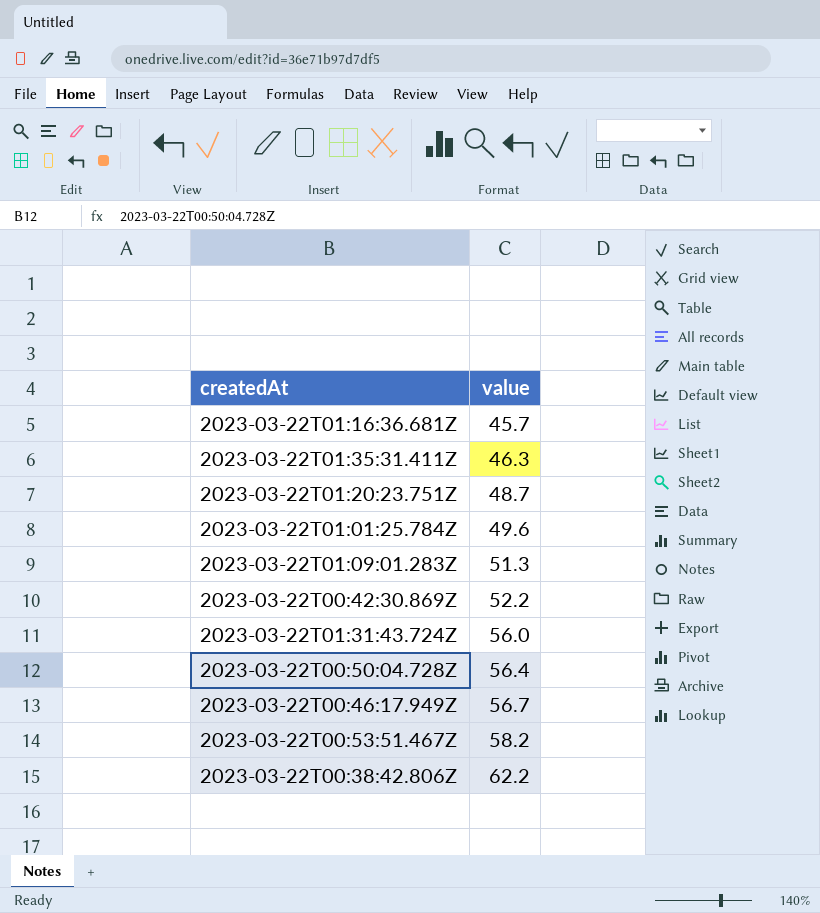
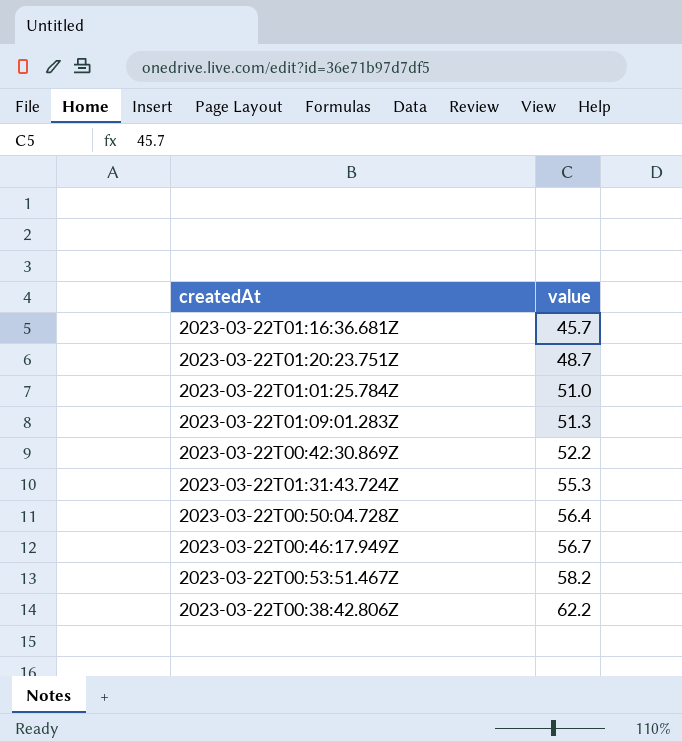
row 2023-03-22T01:35:31.411Z: 46.3 -> none
2023-03-22T01:01:25.784Z | value: 49.6 -> 51.0
2023-03-22T01:31:43.724Z | value: 56.0 -> 55.3

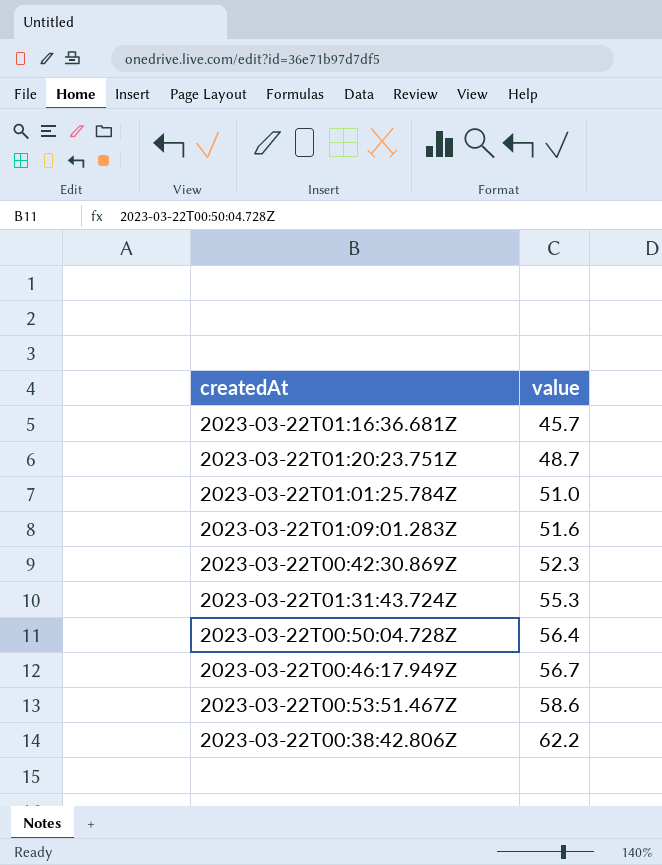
2023-03-22T01:09:01.283Z | value: 51.3 -> 51.6
2023-03-22T00:42:30.869Z | value: 52.2 -> 52.3
2023-03-22T00:53:51.467Z | value: 58.2 -> 58.6

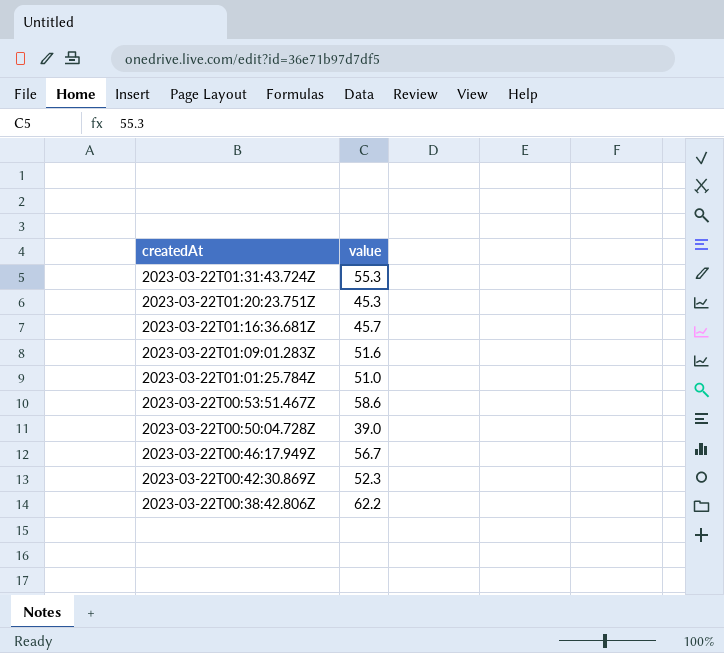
row order: value ascending -> createdAt descending
2023-03-22T01:20:23.751Z | value: 48.7 -> 45.3
2023-03-22T00:50:04.728Z | value: 56.4 -> 39.0

